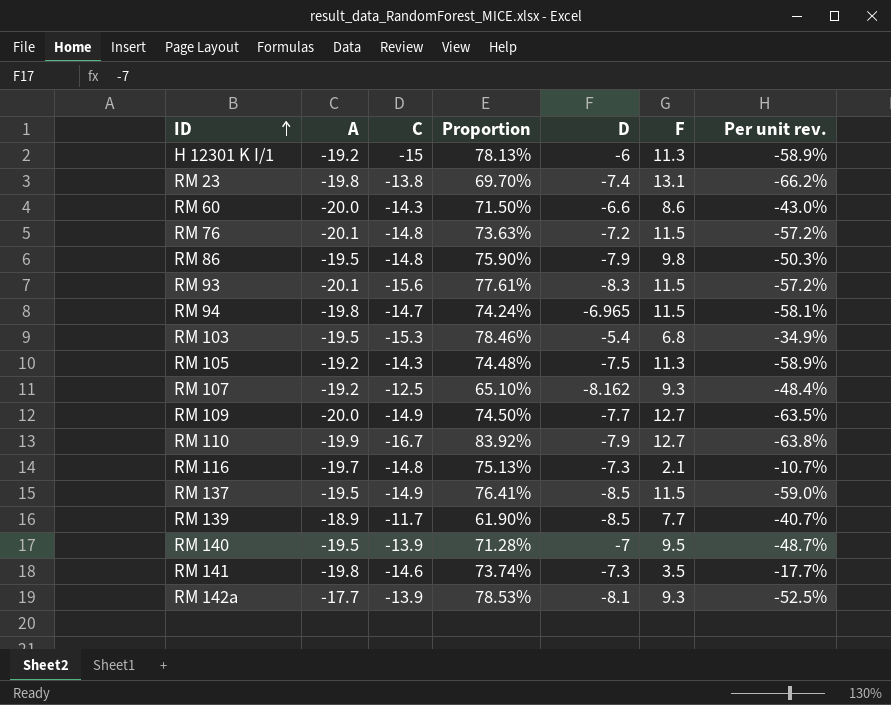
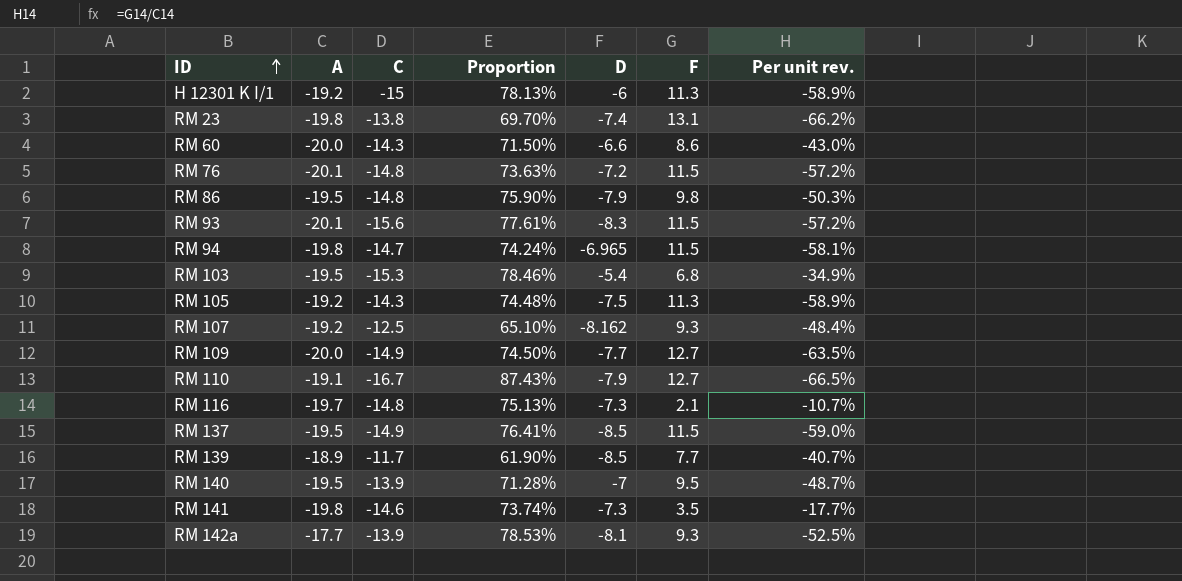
RM 110 | A: -19.9 -> -19.1
RM 110 | Proportion: 83.92% -> 87.43%
RM 110 | Per unit rev.: -63.8% -> -66.5%

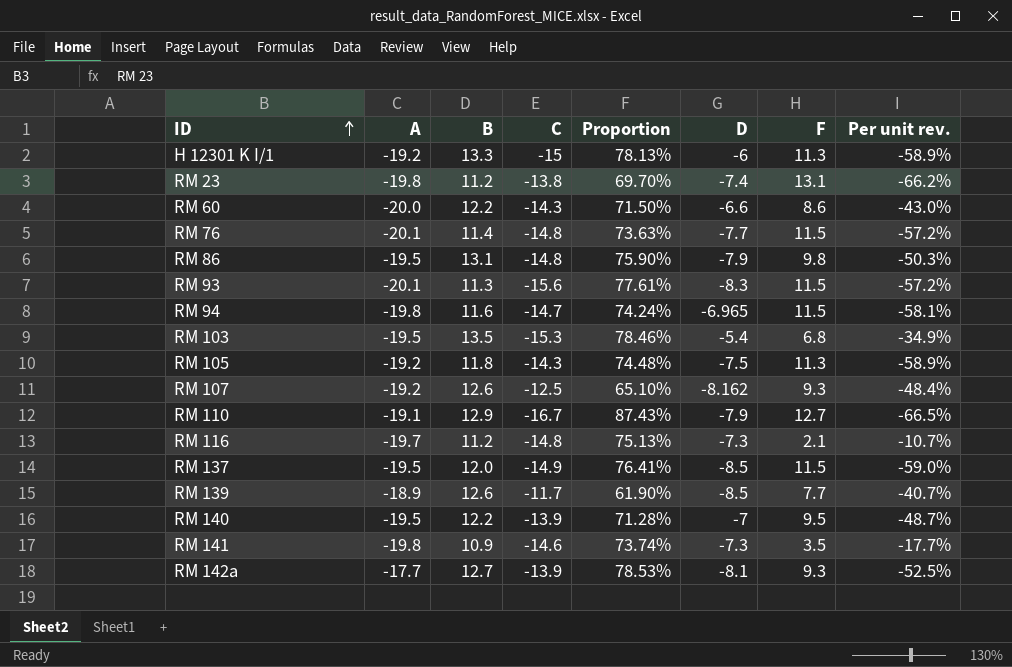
column B | position: none -> 3
row RM 109: -20.0 | -14.9 | 74.50% | -7.7 | 12.7 | -63.5% -> none
RM 76 | D: -7.2 -> -7.7

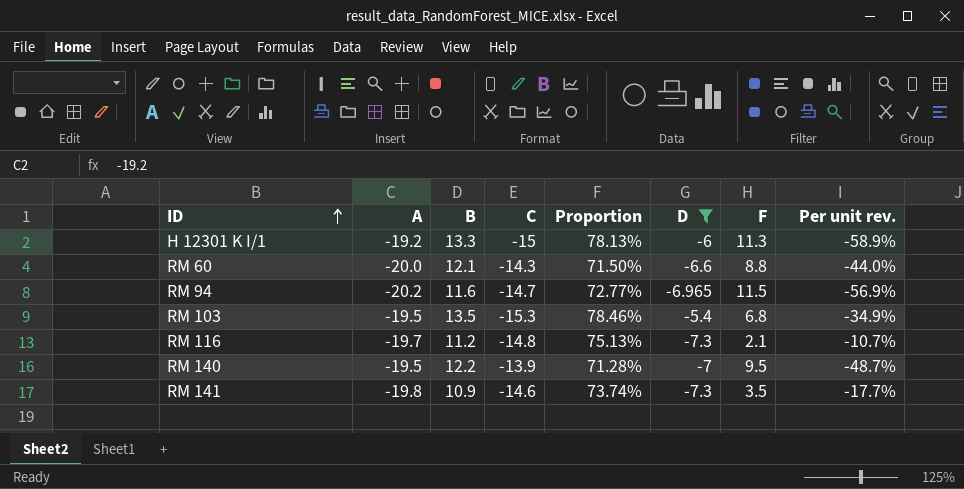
filter: none -> D >= -7.3
RM 60 | B: 12.2 -> 12.1
RM 60 | F: 8.6 -> 8.8
RM 60 | Per unit rev.: -43.0% -> -44.0%
RM 94 | A: -19.8 -> -20.2
RM 94 | Proportion: 74.24% -> 72.77%
RM 94 | Per unit rev.: -58.1% -> -56.9%

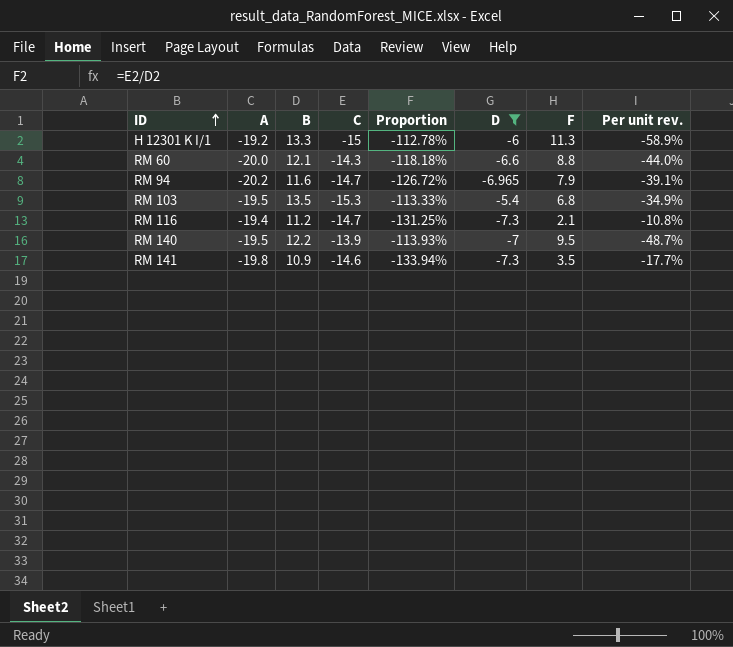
column Proportion | formula: [C] / [A] -> [C] / [B]
RM 94 | F: 11.5 -> 7.9
RM 94 | Per unit rev.: -56.9% -> -39.1%
RM 116 | A: -19.7 -> -19.4
RM 116 | C: -14.8 -> -14.7
RM 116 | Per unit rev.: -10.7% -> -10.8%

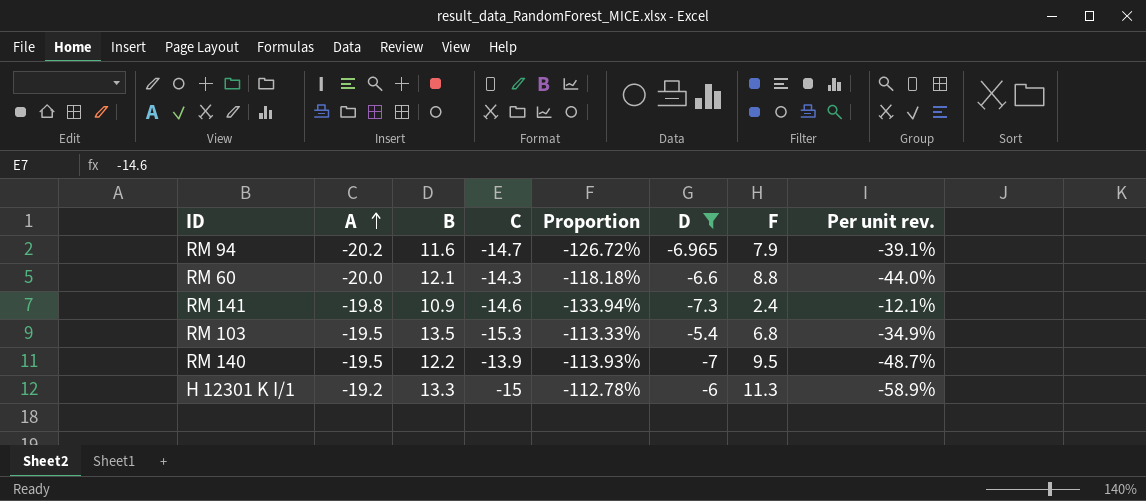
row order: ID ascending -> A ascending
row RM 116: -19.4 | 11.2 | -14.7 | -131.25% | -7.3 | 2.1 | -10.8% -> none
RM 141 | F: 3.5 -> 2.4
RM 141 | Per unit rev.: -17.7% -> -12.1%

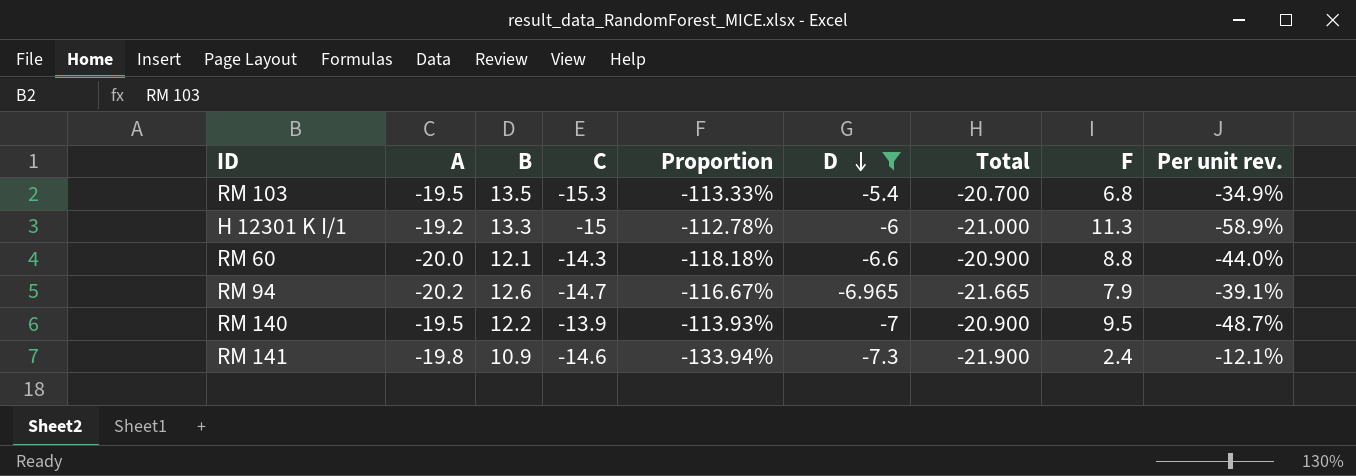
row order: A ascending -> D descending
column Total | formula: none -> [C] + [D]
RM 94 | B: 11.6 -> 12.6
RM 94 | Proportion: -126.72% -> -116.67%

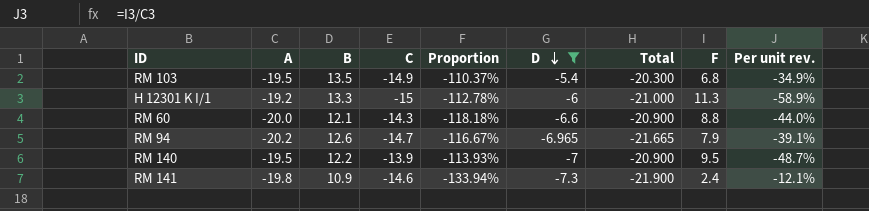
RM 103 | C: -15.3 -> -14.9
RM 103 | Proportion: -113.33% -> -110.37%
RM 103 | Total: -20.700 -> -20.300

